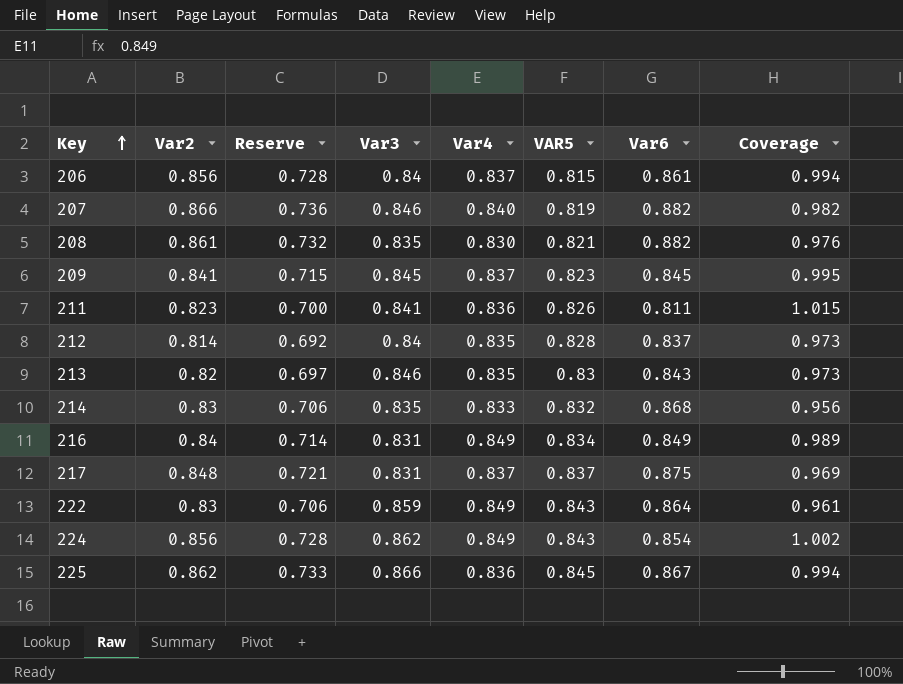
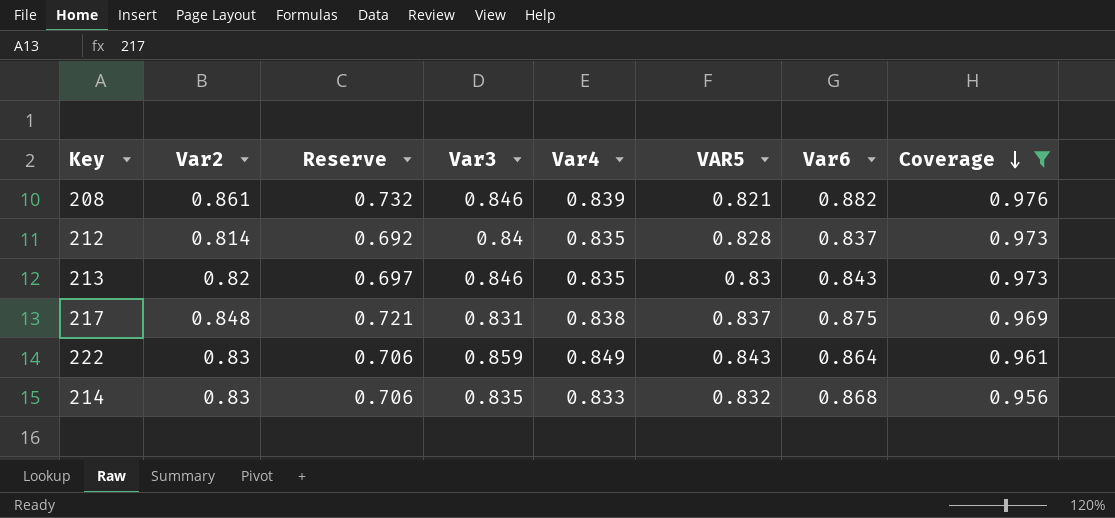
filter: none -> Coverage <= 0.976
row order: Key ascending -> Coverage descending
208 | Var3: 0.835 -> 0.846
208 | Var4: 0.830 -> 0.839
217 | Var4: 0.837 -> 0.838

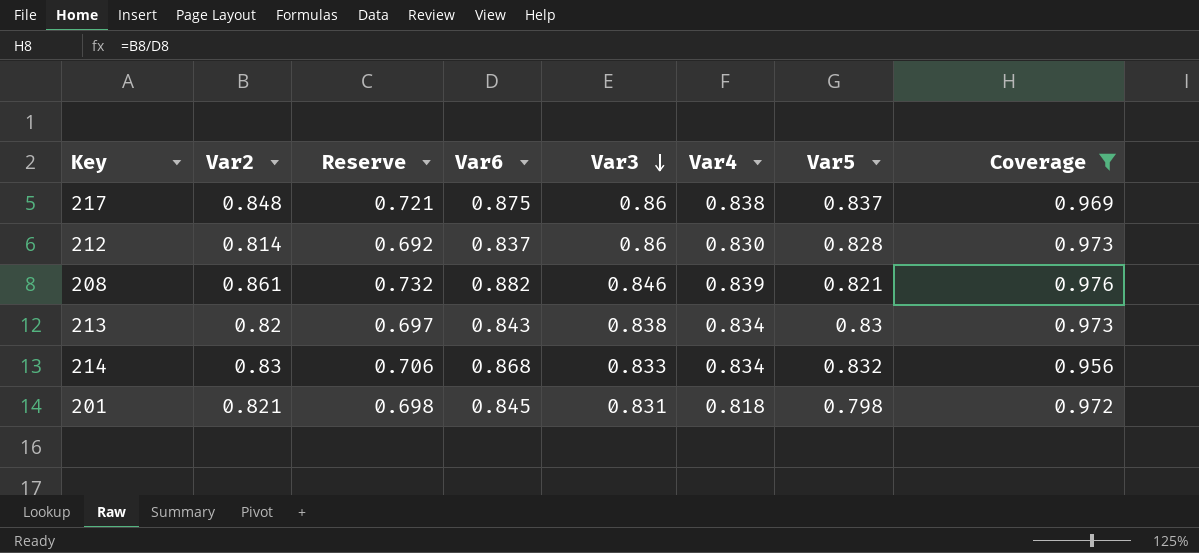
row order: Coverage descending -> Var3 descending
column Var6 | position: 7 -> 4
column name: VAR5 -> Var5
row 222: 0.83 | 0.706 | 0.859 | 0.849 | 0.843 | 0.864 | 0.961 -> none
217 | Var3: 0.831 -> 0.86
212 | Var3: 0.84 -> 0.86
212 | Var4: 0.835 -> 0.830
213 | Var3: 0.846 -> 0.838
213 | Var4: 0.835 -> 0.834
214 | Var3: 0.835 -> 0.833
214 | Var4: 0.833 -> 0.834
row 201: none -> 0.821 | 0.698 | 0.845 | 0.831 | 0.818 | 0.798 | 0.972

